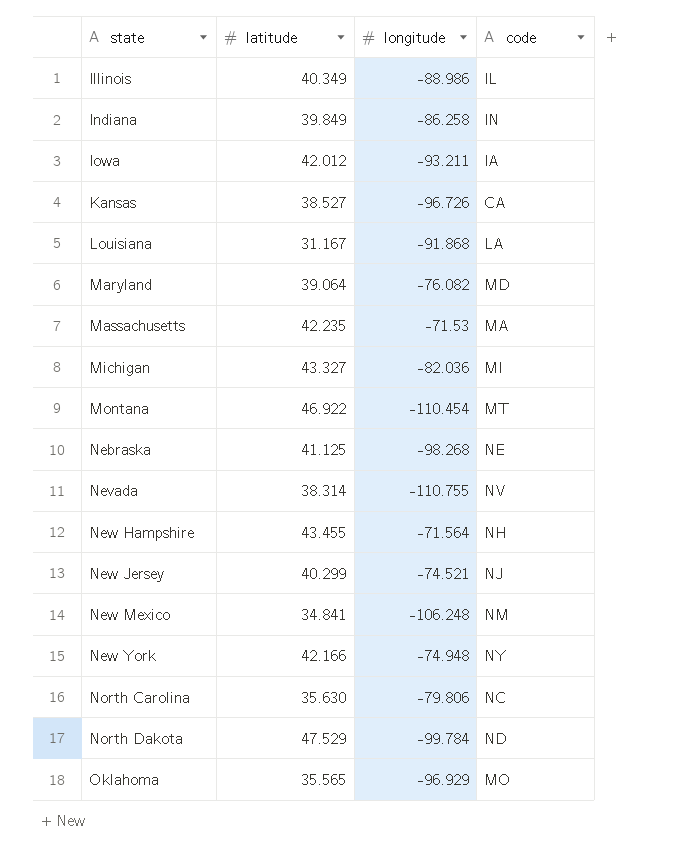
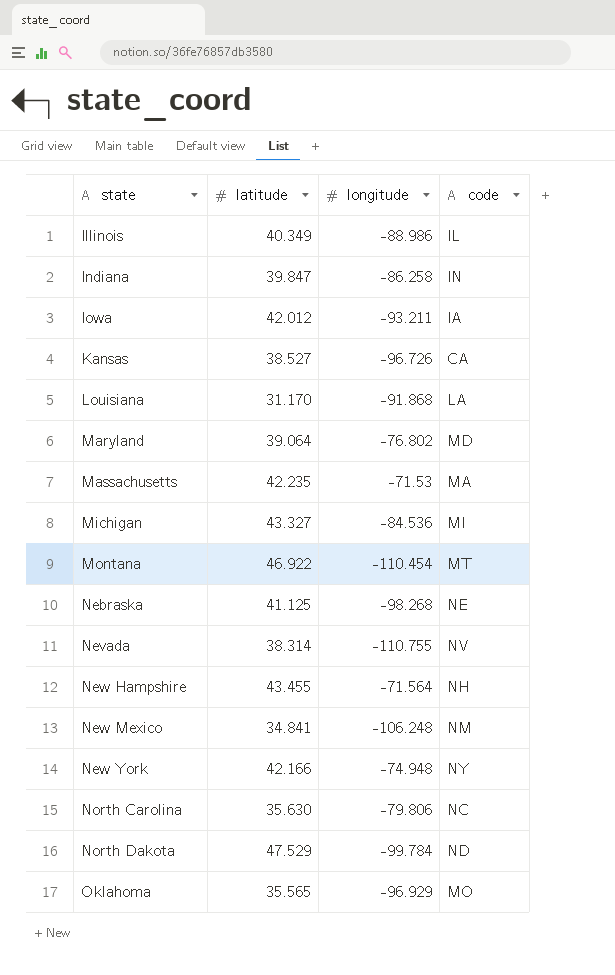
row New Jersey: 40.299 | -74.521 | NJ -> none
Indiana | latitude: 39.849 -> 39.847
Louisiana | latitude: 31.167 -> 31.170
Maryland | longitude: -76.082 -> -76.802
Michigan | longitude: -82.036 -> -84.536

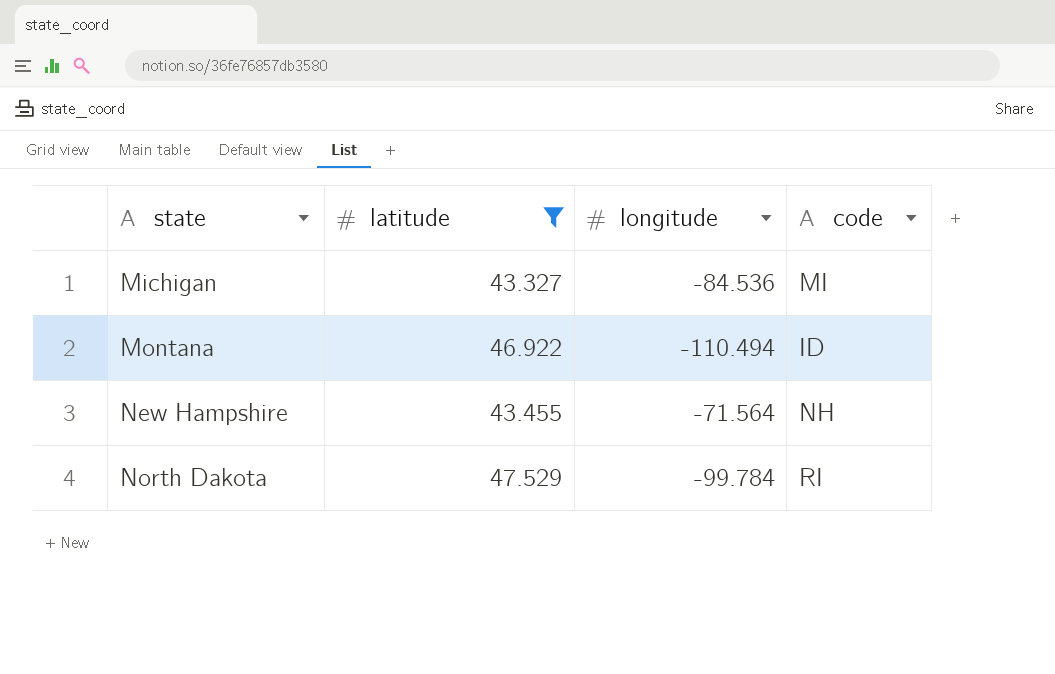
filter: none -> latitude >= 43.327
Montana | longitude: -110.454 -> -110.494
Montana | code: MT -> ID
North Dakota | code: ND -> RI

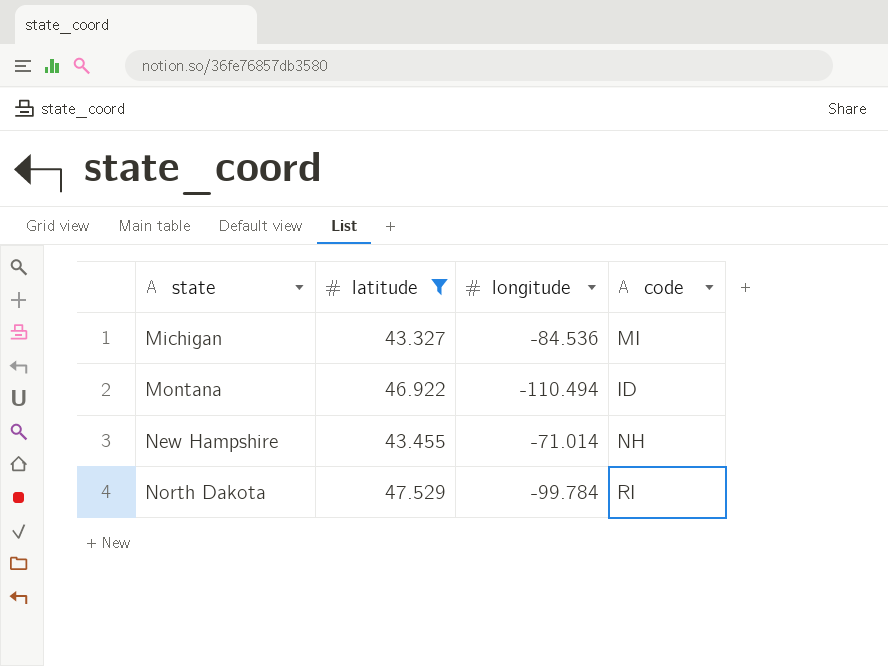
New Hampshire | longitude: -71.564 -> -71.014

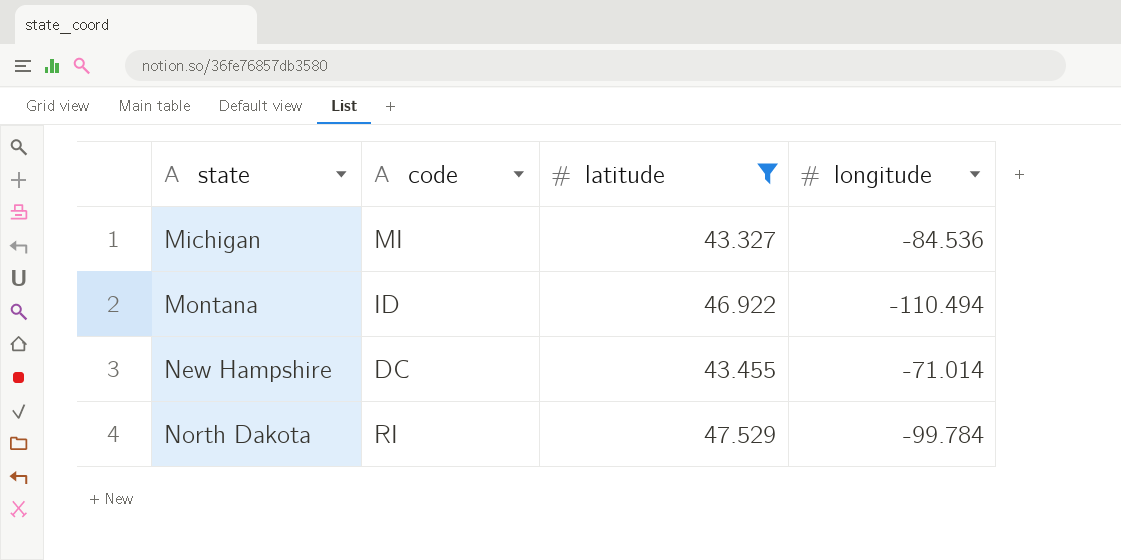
column code | position: 4 -> 2
New Hampshire | code: NH -> DC

